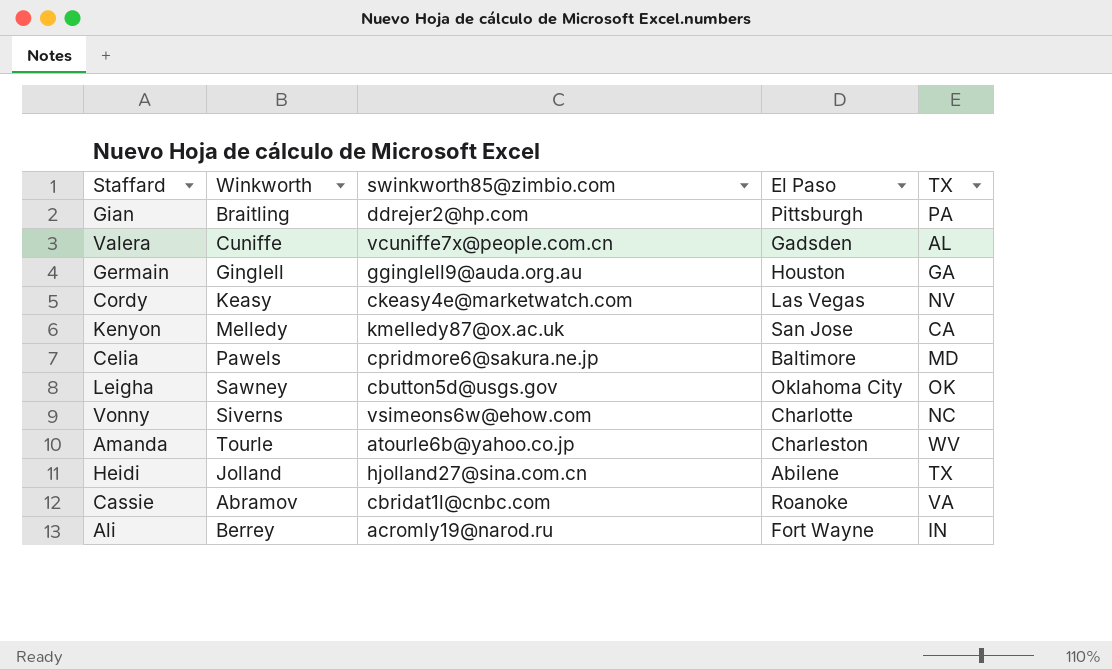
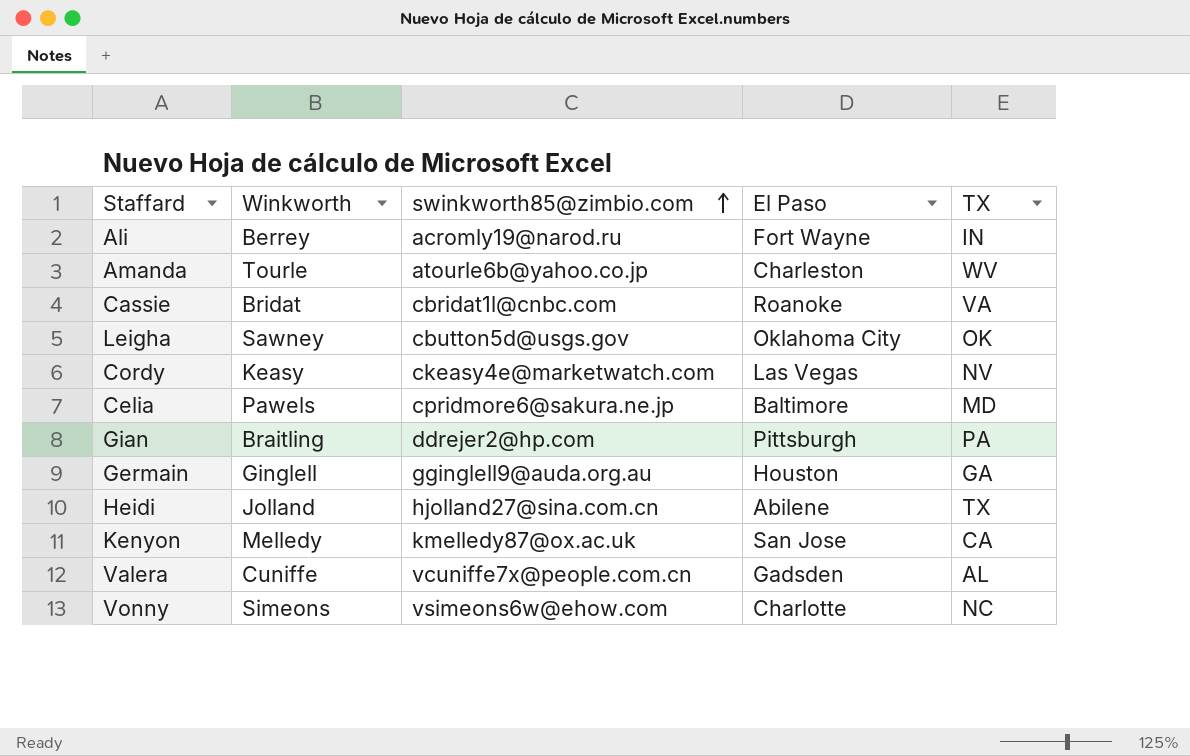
row order: none -> swinkworth85@zimbio.com ascending
Cassie | Winkworth: Abramov -> Bridat
Vonny | Winkworth: Siverns -> Simeons

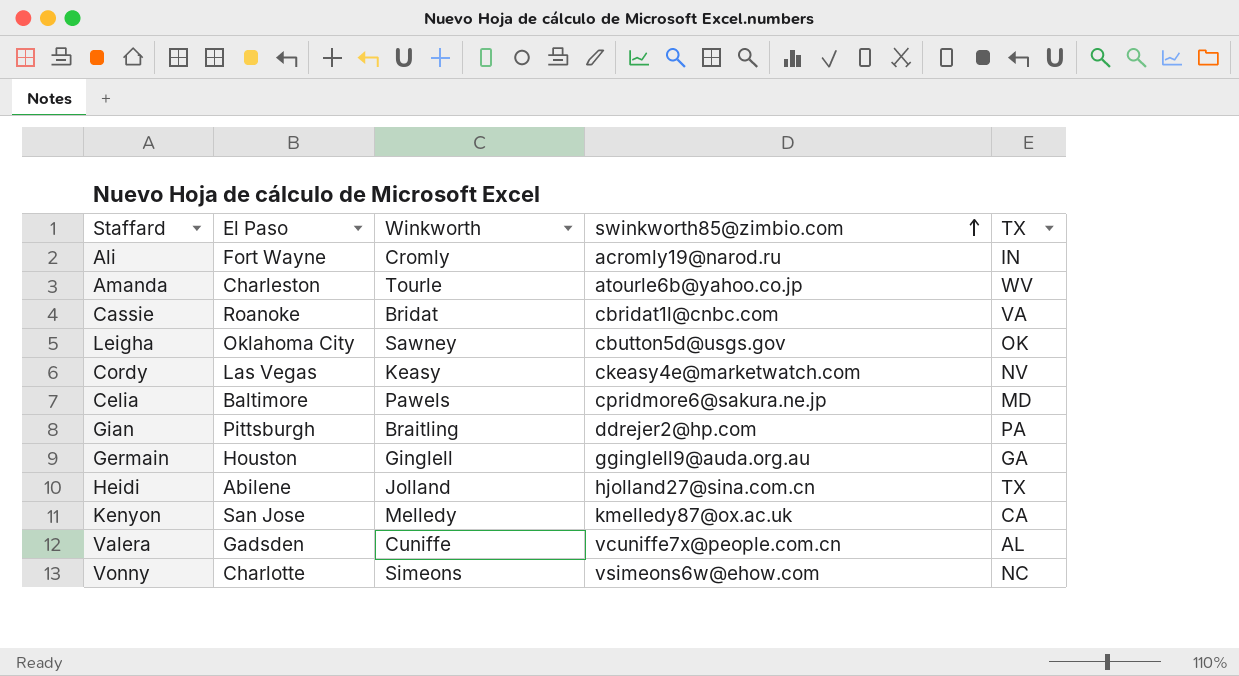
column El Paso | position: 4 -> 2
Ali | Winkworth: Berrey -> Cromly

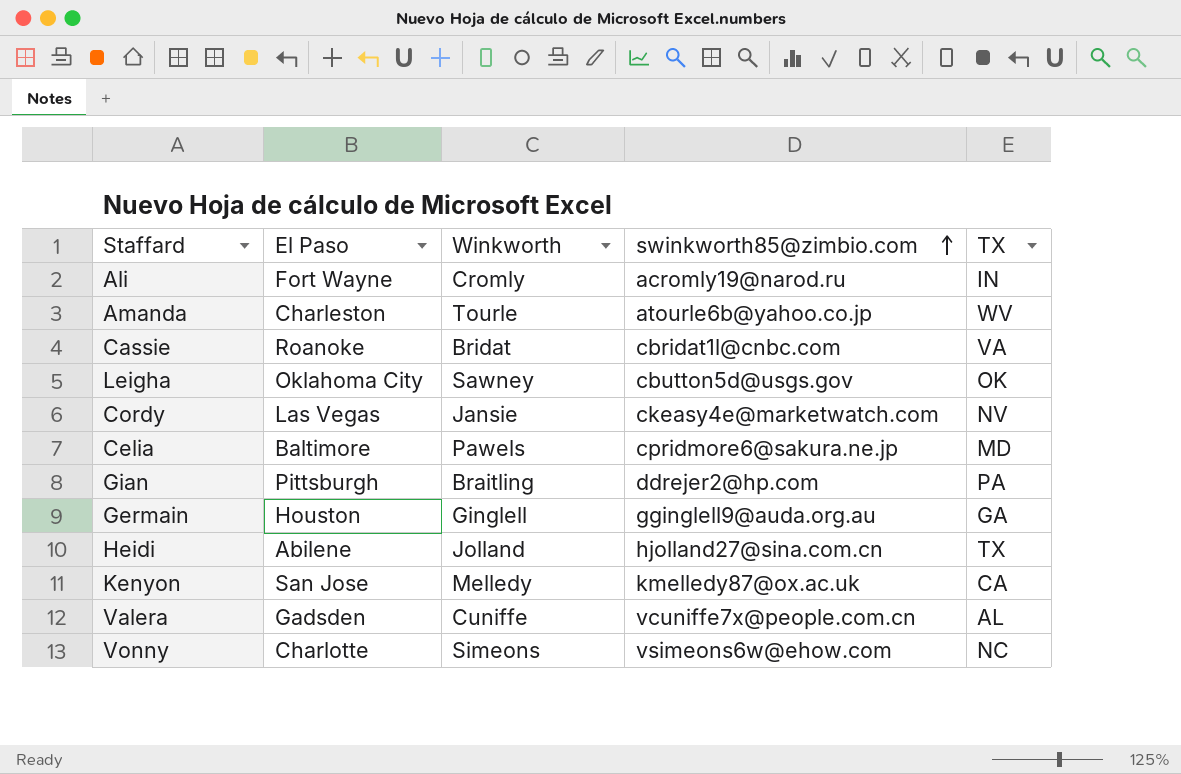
Cordy | Winkworth: Keasy -> Jansie

